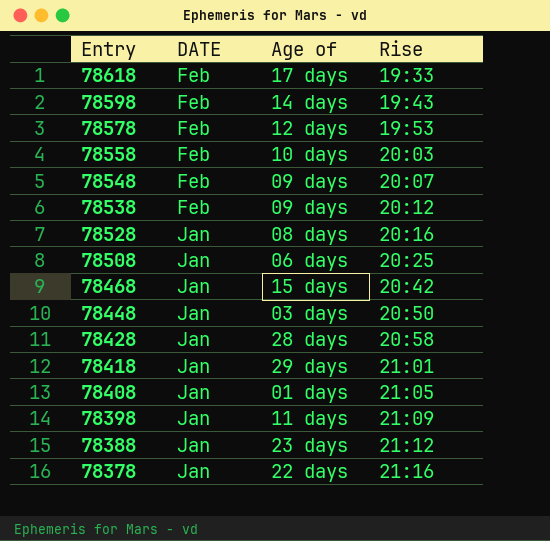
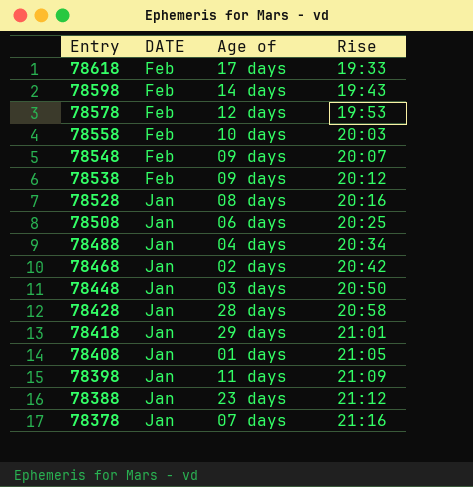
row 78488: none -> Jan | 04 days | 20:34
78468 | Age of: 15 days -> 02 days
78378 | Age of: 22 days -> 07 days

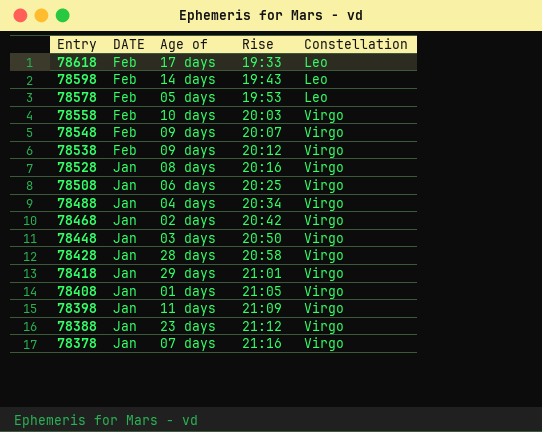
column Constellation | position: none -> 5
78578 | Age of: 12 days -> 05 days

